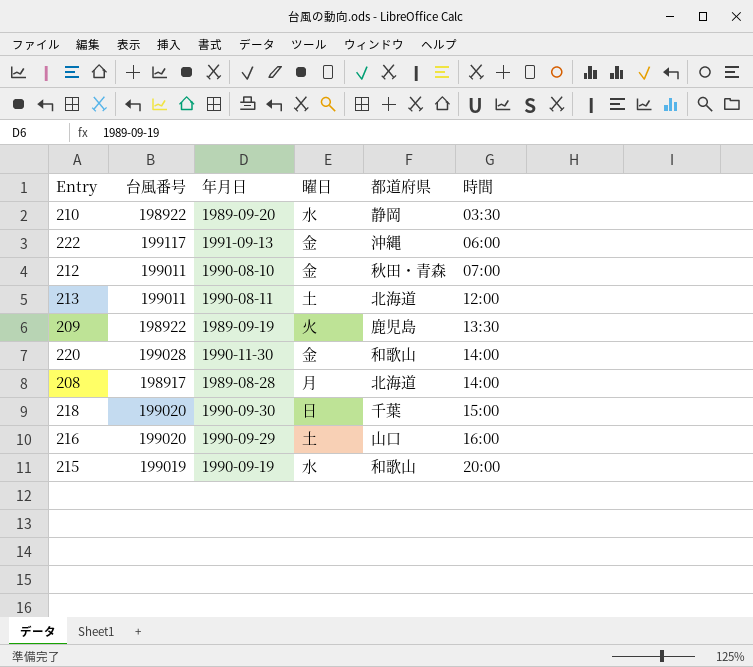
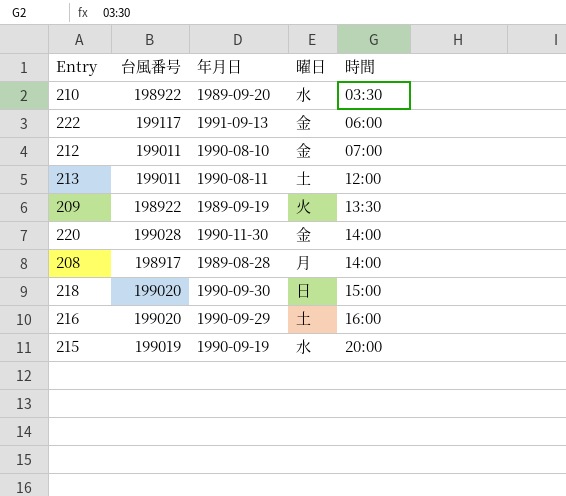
column 都道府県 | position: 5 -> none

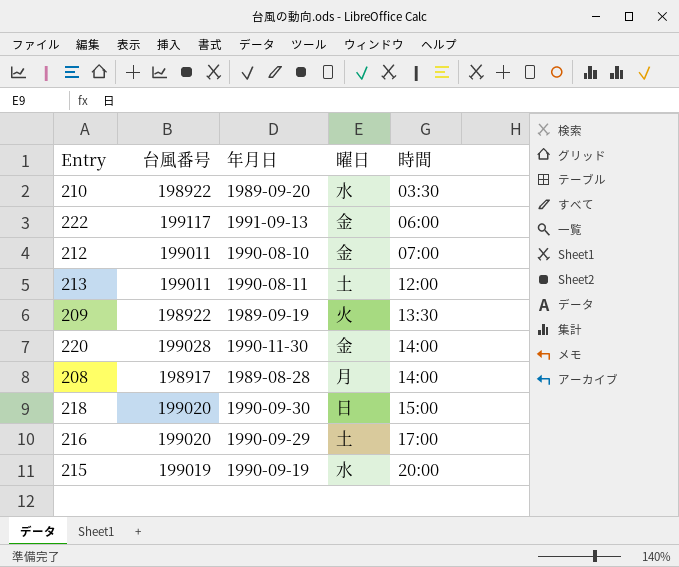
216 | 時間: 16:00 -> 17:00

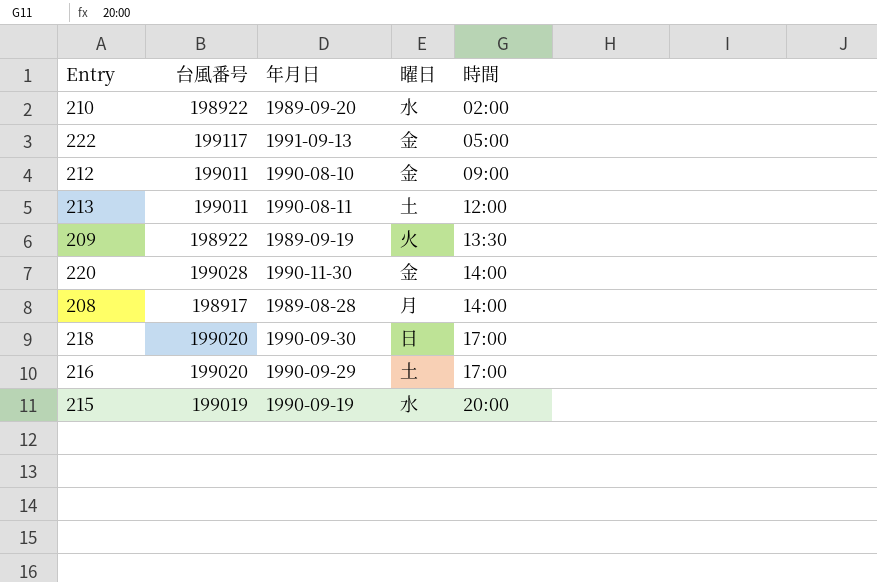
210 | 時間: 03:30 -> 02:00
222 | 時間: 06:00 -> 05:00
212 | 時間: 07:00 -> 09:00
218 | 時間: 15:00 -> 17:00

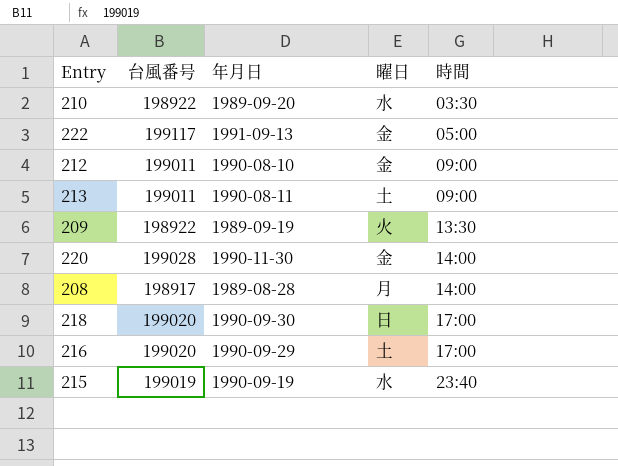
210 | 時間: 02:00 -> 03:30
213 | 時間: 12:00 -> 09:00
215 | 時間: 20:00 -> 23:40

